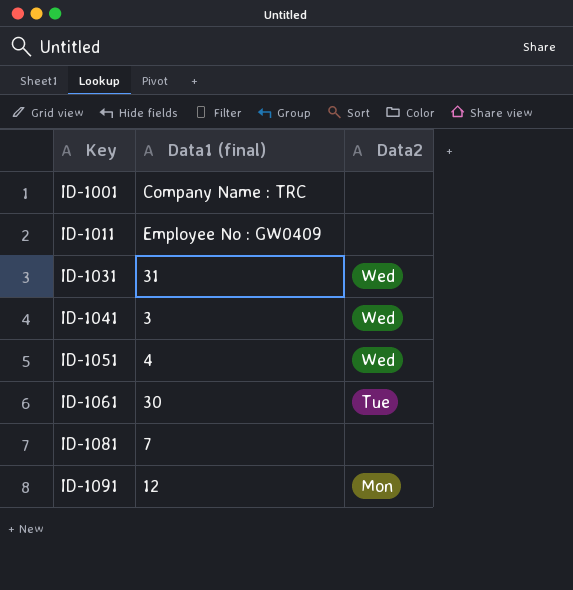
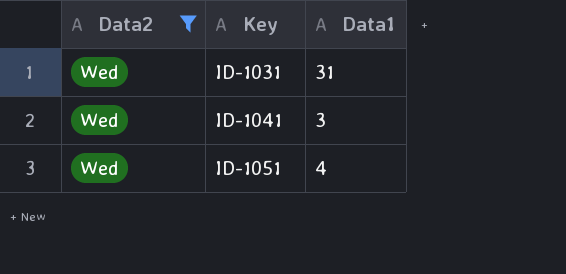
filter: none -> Data2 = Wed
column Data2 | position: 3 -> 1
column name: Data1 (final) -> Data1

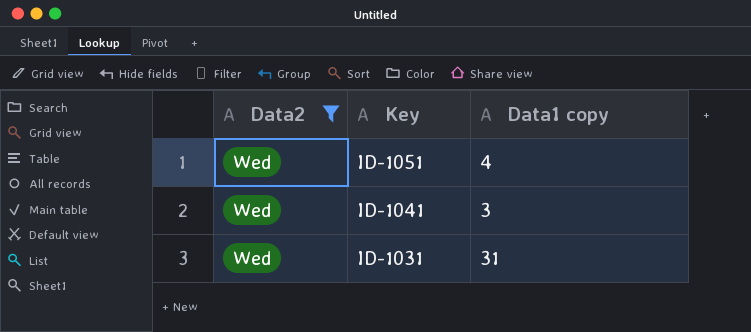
row order: Key ascending -> Key descending
column name: Data1 -> Data1 copy

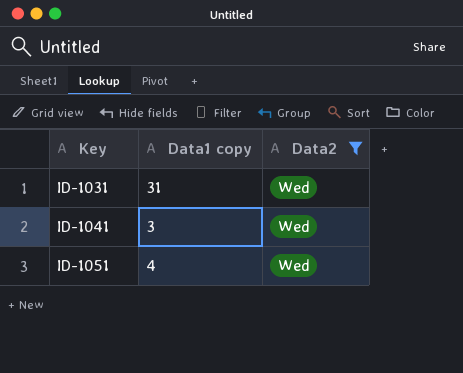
row order: Key descending -> Key ascending
column Data2 | position: 1 -> 3

